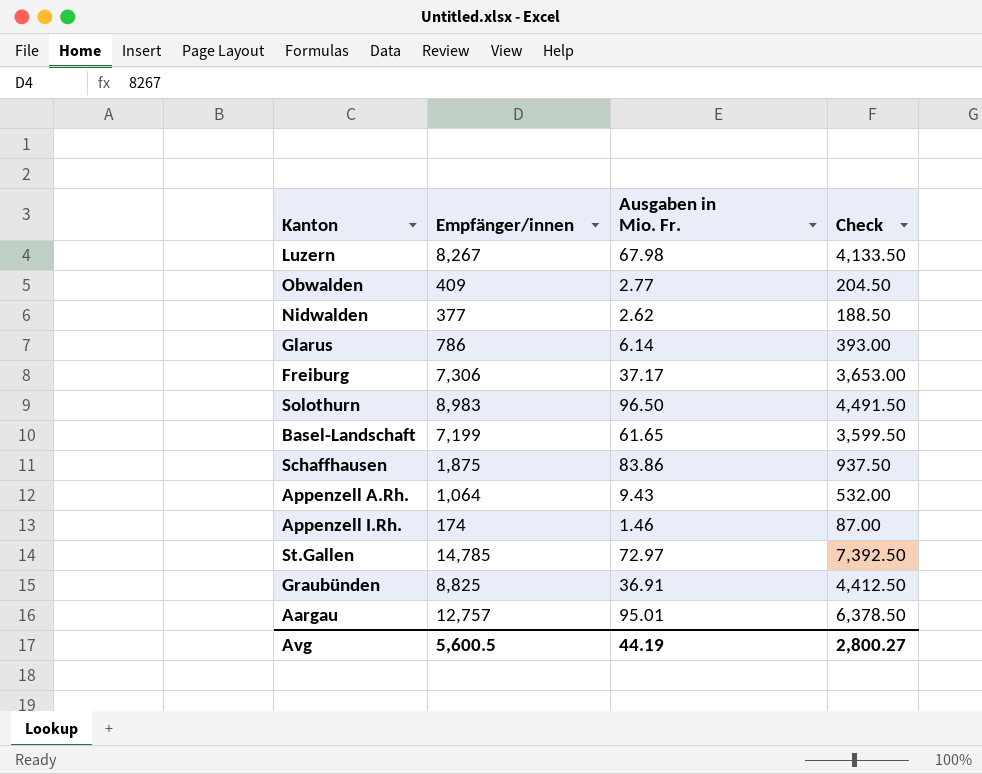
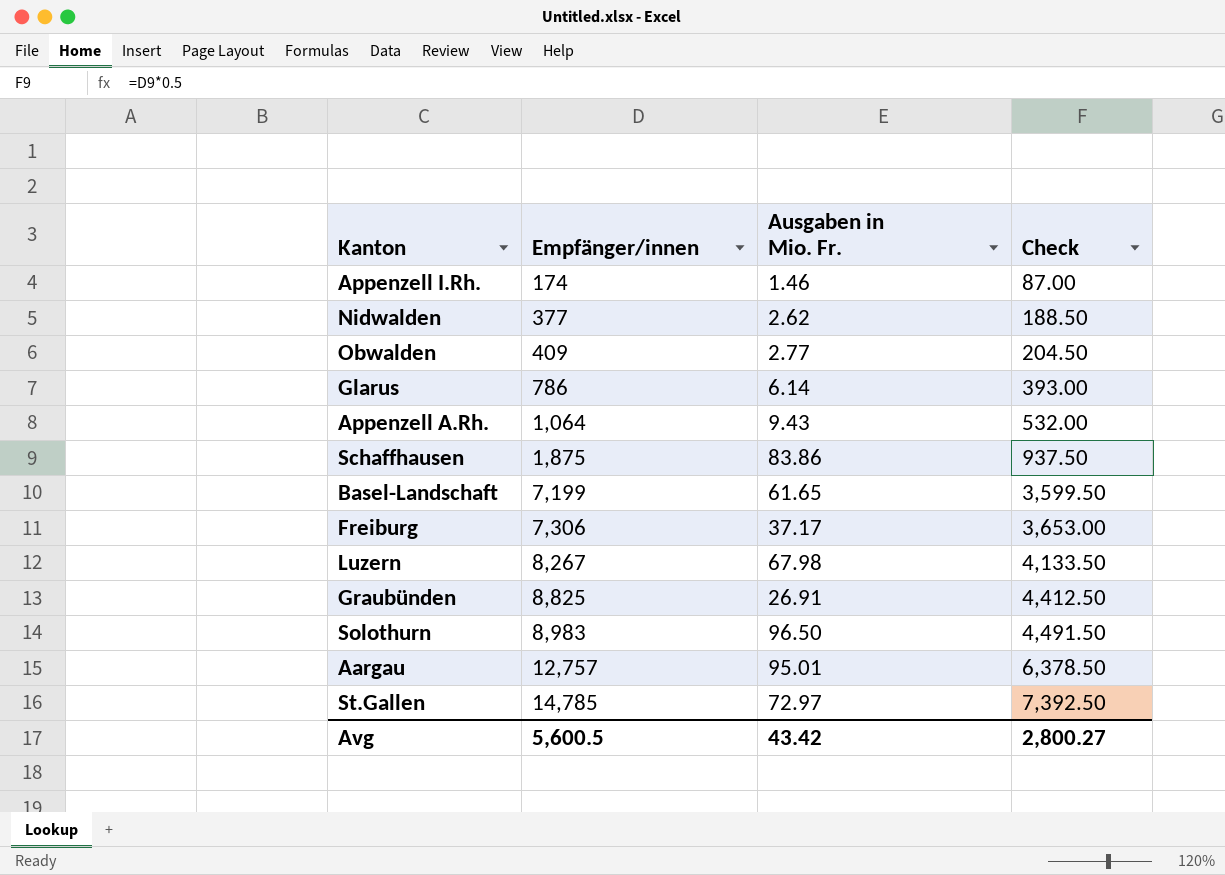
row order: none -> Empfänger/innen ascending
Graubünden | Ausgaben in Mio. Fr.: 36.91 -> 26.91
Avg | Ausgaben in Mio. Fr.: 44.19 -> 43.42

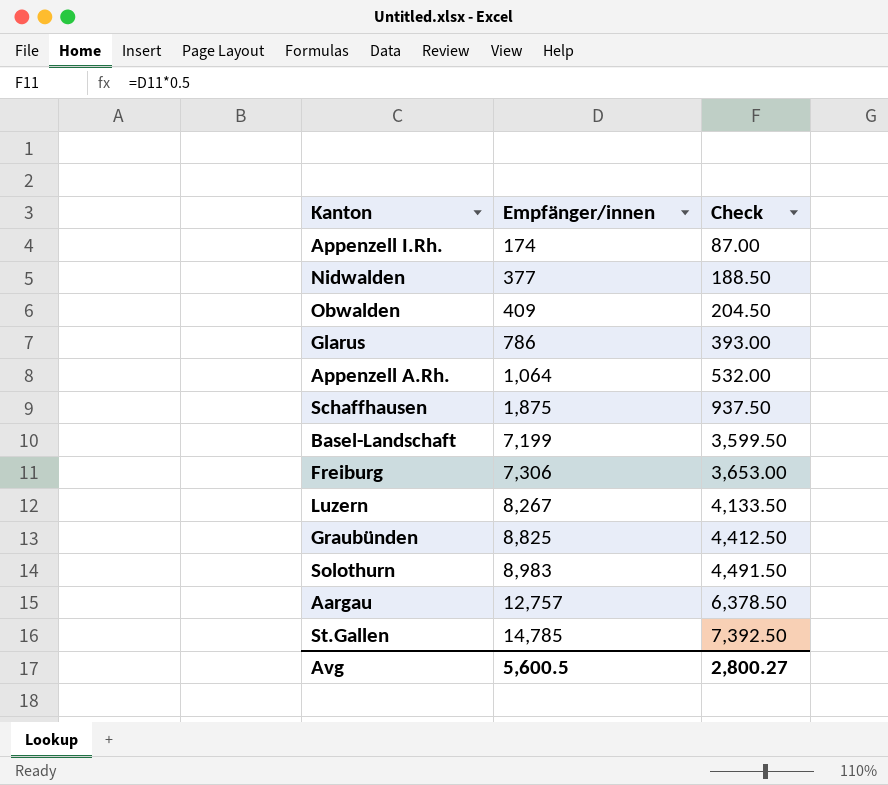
column Ausgaben in Mio. Fr. | position: 3 -> none

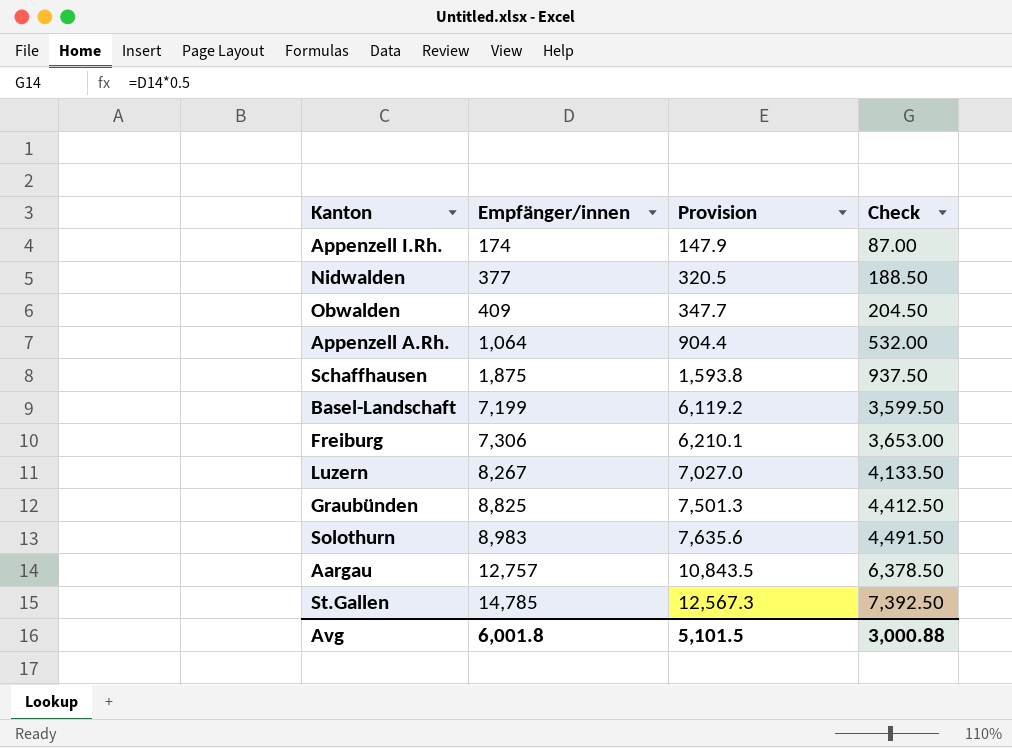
column Provision | formula: none -> [Empfänger/innen] * 0.85
row Glarus: 786 | 393.00 -> none
Avg | Empfänger/innen: 5,600.5 -> 6,001.8
Avg | Check: 2,800.27 -> 3,000.88

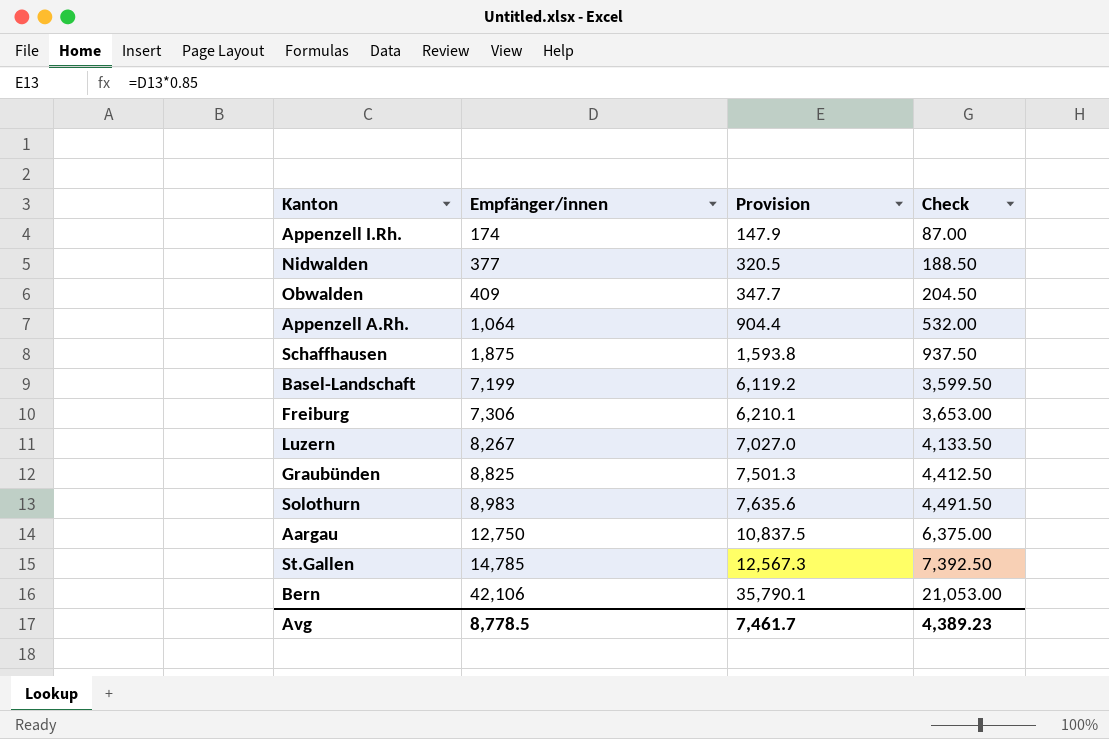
Aargau | Empfänger/innen: 12,757 -> 12,750
Aargau | Provision: 10,843.5 -> 10,837.5
Aargau | Check: 6,378.50 -> 6,375.00
row Bern: none -> 42,106 | 35,790.1 | 21,053.00
Avg | Empfänger/innen: 6,001.8 -> 8,778.5
Avg | Provision: 5,101.5 -> 7,461.7
Avg | Check: 3,000.88 -> 4,389.23

